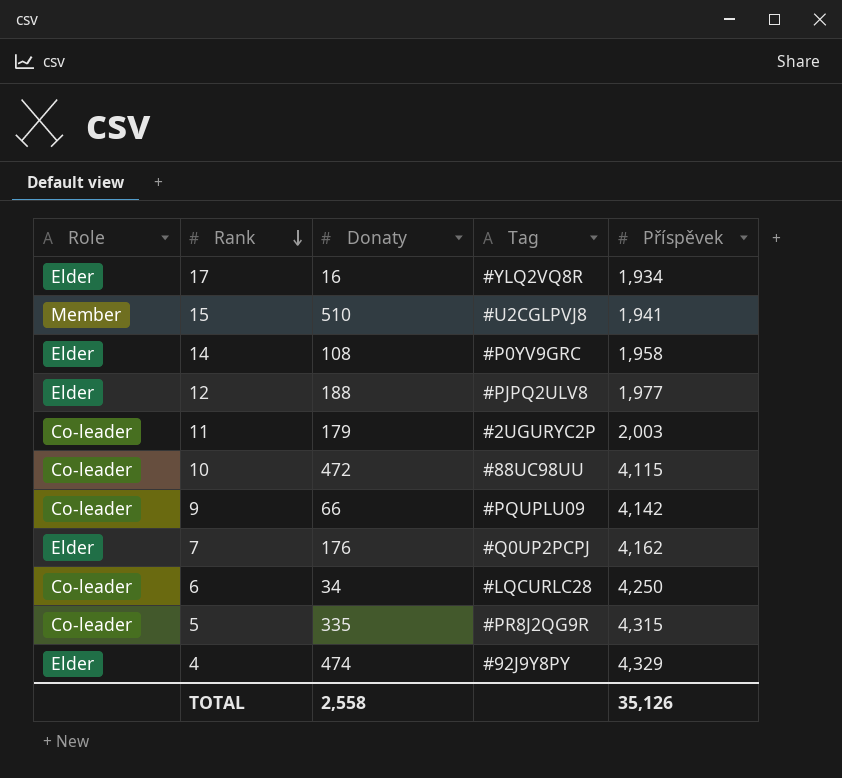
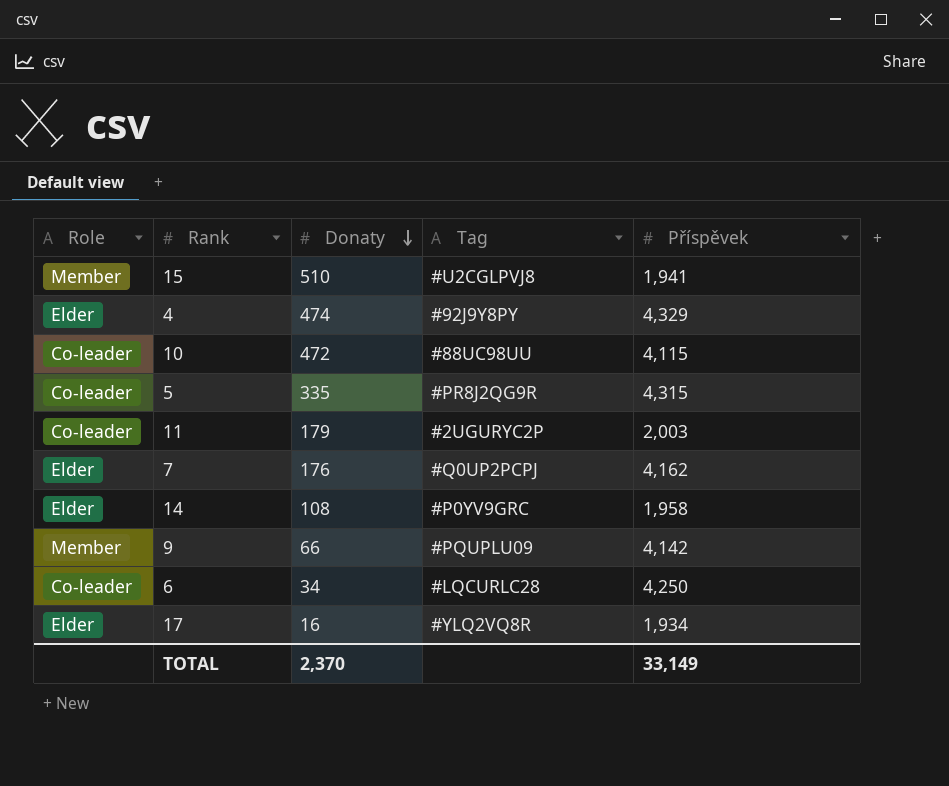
row order: Rank descending -> Donaty descending
row 12: Elder | 188 | #PJPQ2ULV8 | 1,977 -> none
9 | Role: Co-leader -> Member
TOTAL | Donaty: 2,558 -> 2,370
TOTAL | Příspěvek: 35,126 -> 33,149

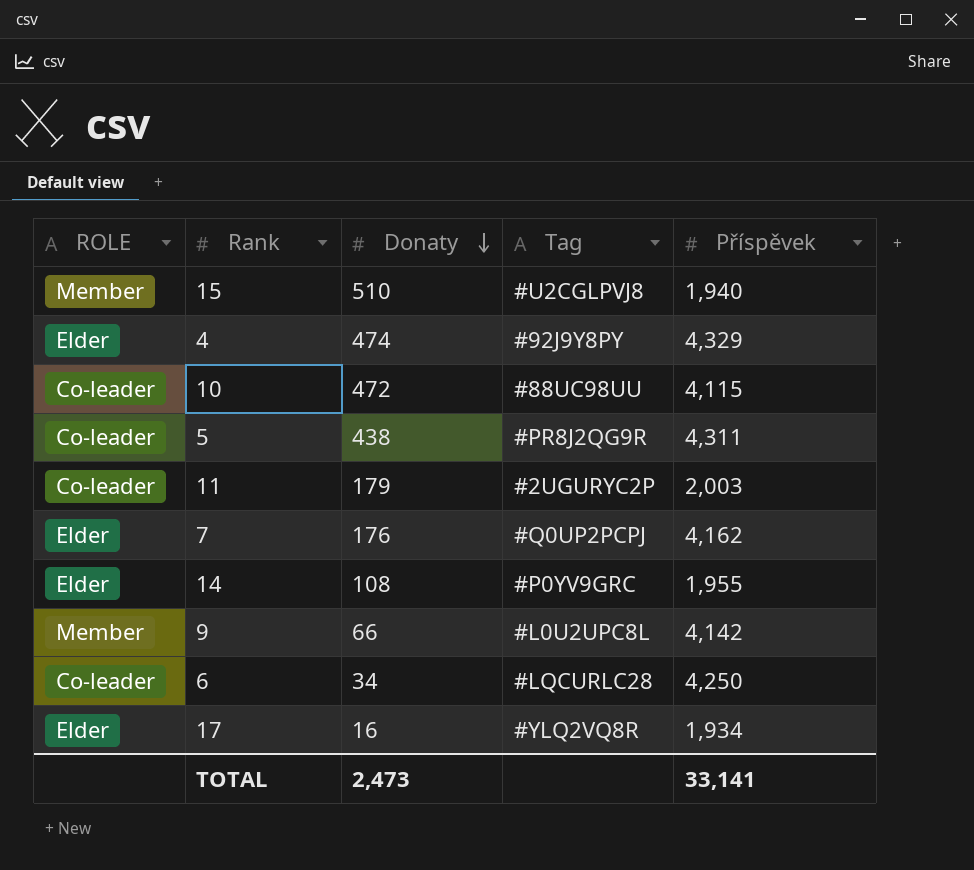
column name: Role -> ROLE
15 | Příspěvek: 1,941 -> 1,940
5 | Donaty: 335 -> 438
5 | Příspěvek: 4,315 -> 4,311
14 | Příspěvek: 1,958 -> 1,955
9 | Tag: #PQUPLU09 -> #L0U2UPC8L
TOTAL | Donaty: 2,370 -> 2,473
TOTAL | Příspěvek: 33,149 -> 33,141

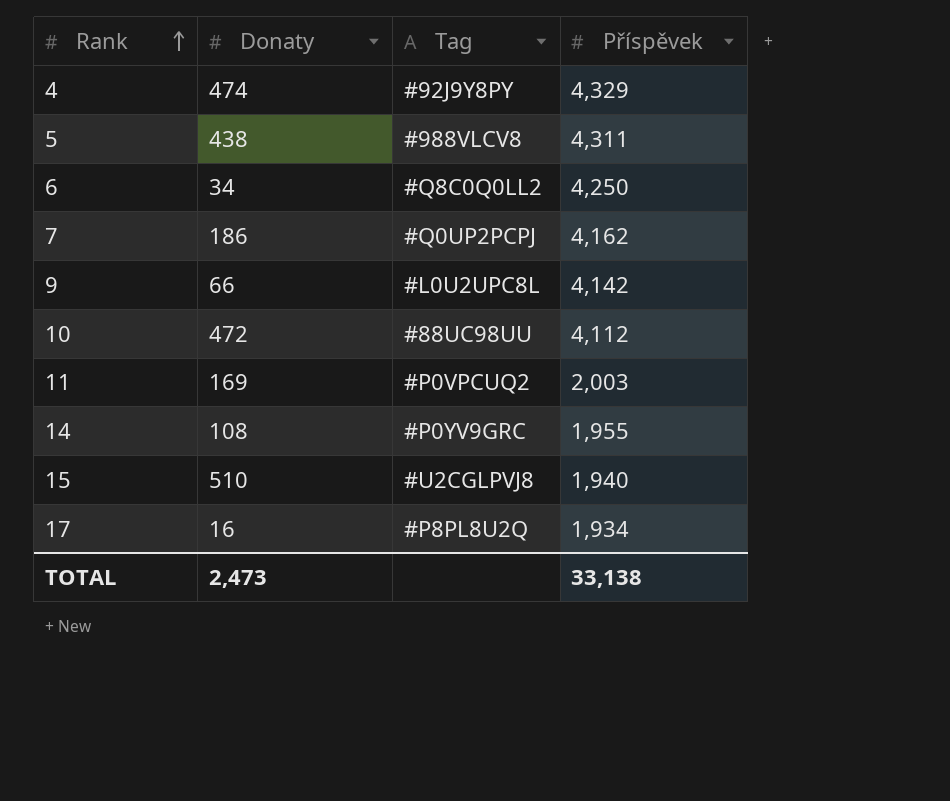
row order: Donaty descending -> Rank ascending
column ROLE | position: 1 -> none
5 | Tag: #PR8J2QG9R -> #988VLCV8
6 | Tag: #LQCURLC28 -> #Q8C0Q0LL2
7 | Donaty: 176 -> 186
10 | Příspěvek: 4,115 -> 4,112
11 | Donaty: 179 -> 169
11 | Tag: #2UGURYC2P -> #P0VPCUQ2
17 | Tag: #YLQ2VQ8R -> #P8PL8U2Q
TOTAL | Příspěvek: 33,141 -> 33,138

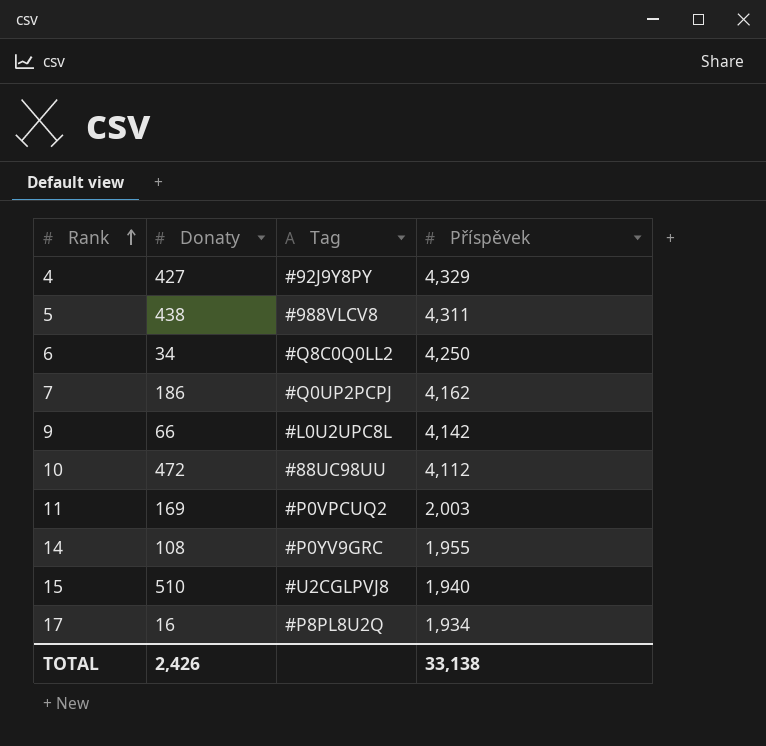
4 | Donaty: 474 -> 427
TOTAL | Donaty: 2,473 -> 2,426

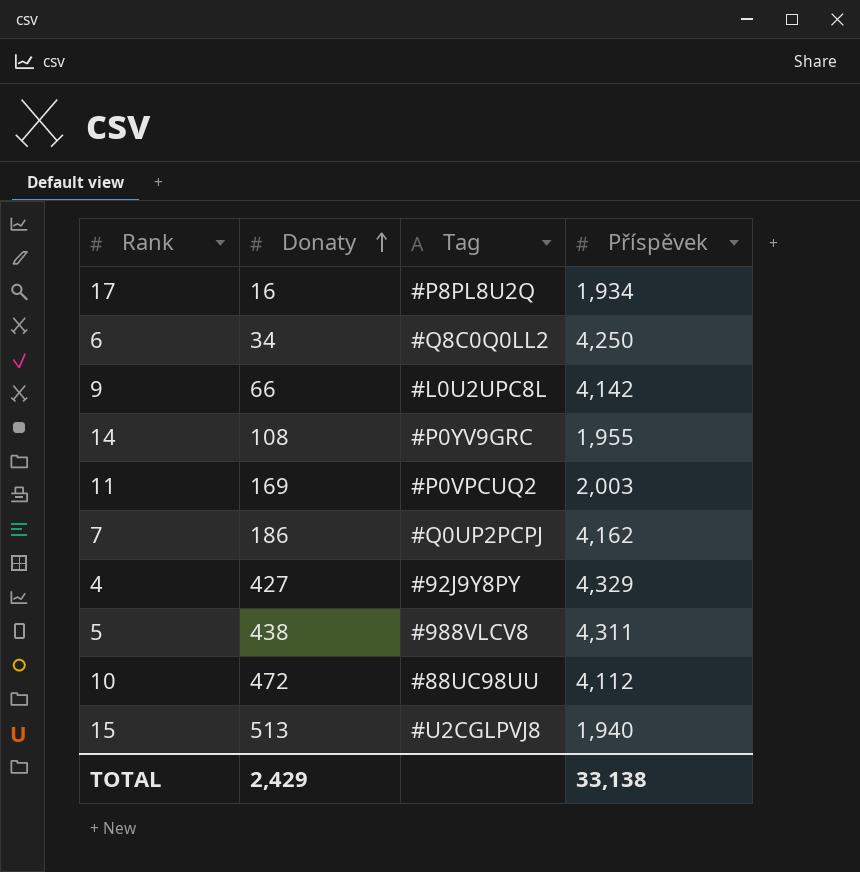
row order: Rank ascending -> Donaty ascending
15 | Donaty: 510 -> 513
TOTAL | Donaty: 2,426 -> 2,429

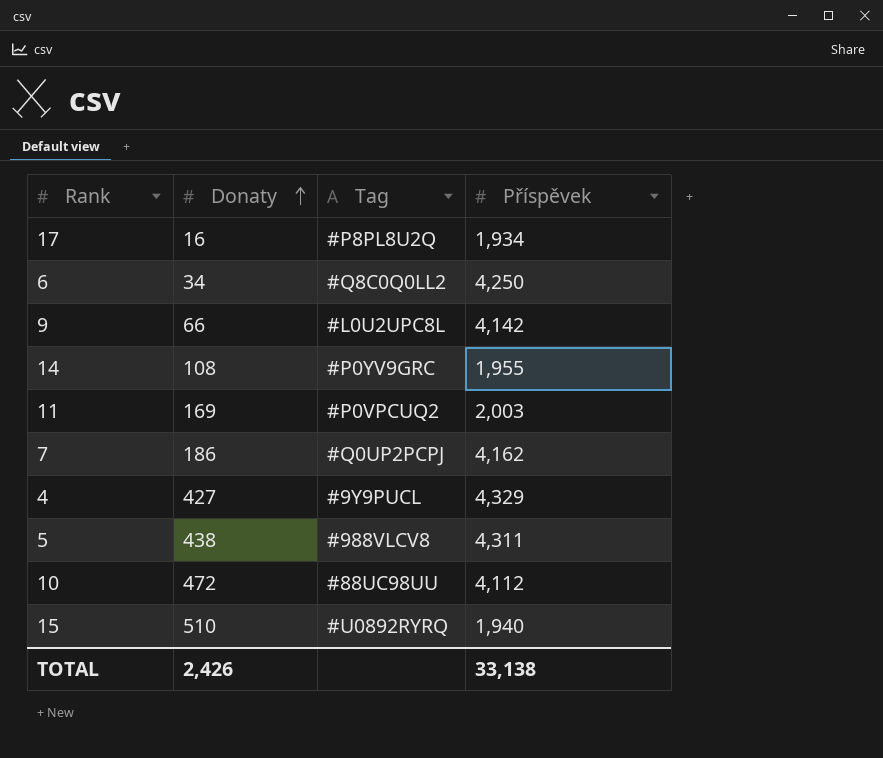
4 | Tag: #92J9Y8PY -> #9Y9PUCL
15 | Donaty: 513 -> 510
15 | Tag: #U2CGLPVJ8 -> #U0892RYRQ
TOTAL | Donaty: 2,429 -> 2,426

